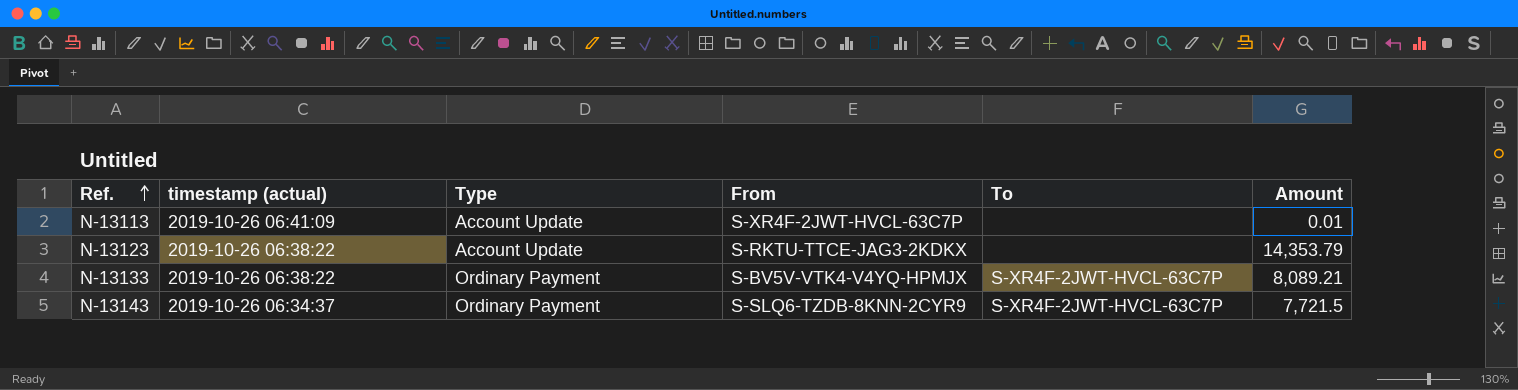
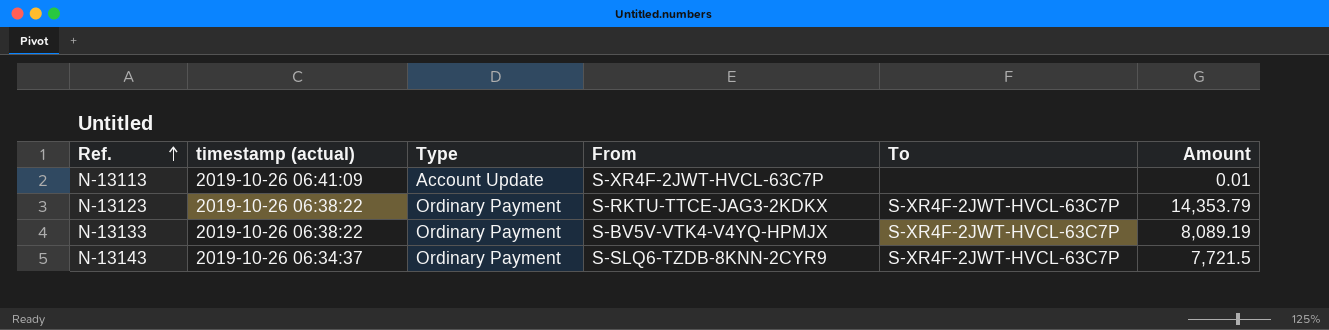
N-13123 | Type: Account Update -> Ordinary Payment
N-13123 | To: none -> S-XR4F-2JWT-HVCL-63C7P
N-13133 | Amount: 8,089.21 -> 8,089.19

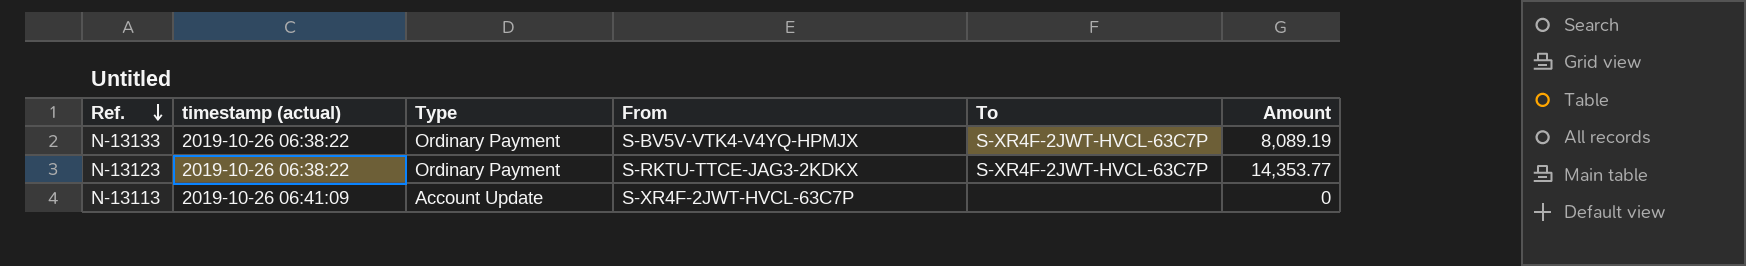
row order: Ref. ascending -> Ref. descending
row N-13143: 2019-10-26 06:34:37 | Ordinary Payment | S-SLQ6-TZDB-8KNN-2CYR9 | S-XR4F-2JWT-HVCL-63C7P | 7,721.5 -> none
N-13123 | Amount: 14,353.79 -> 14,353.77
N-13113 | Amount: 0.01 -> 0

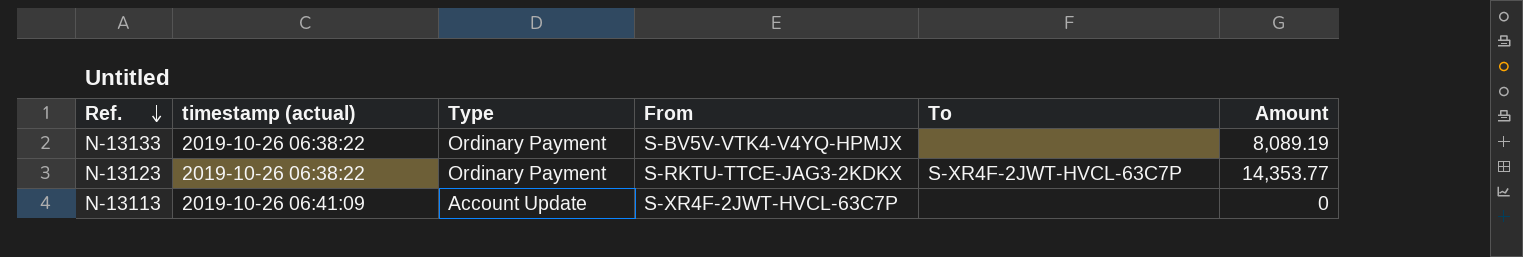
N-13133 | To: S-XR4F-2JWT-HVCL-63C7P -> none

